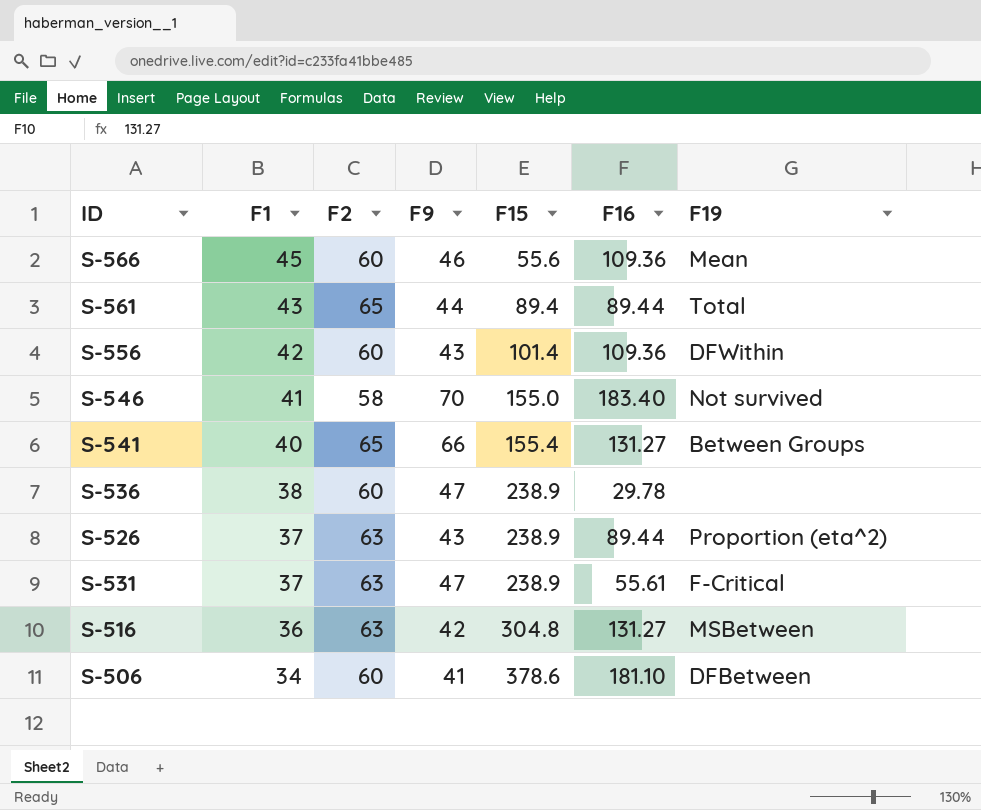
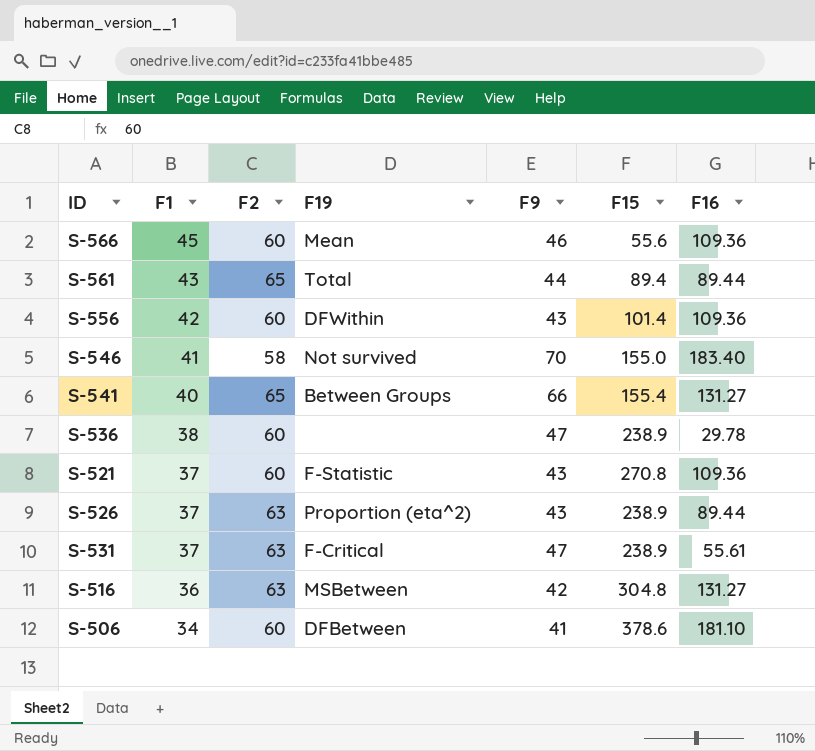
column F19 | position: 7 -> 4
row S-521: none -> 37 | 60 | F-Statistic | 43 | 270.8 | 109.36

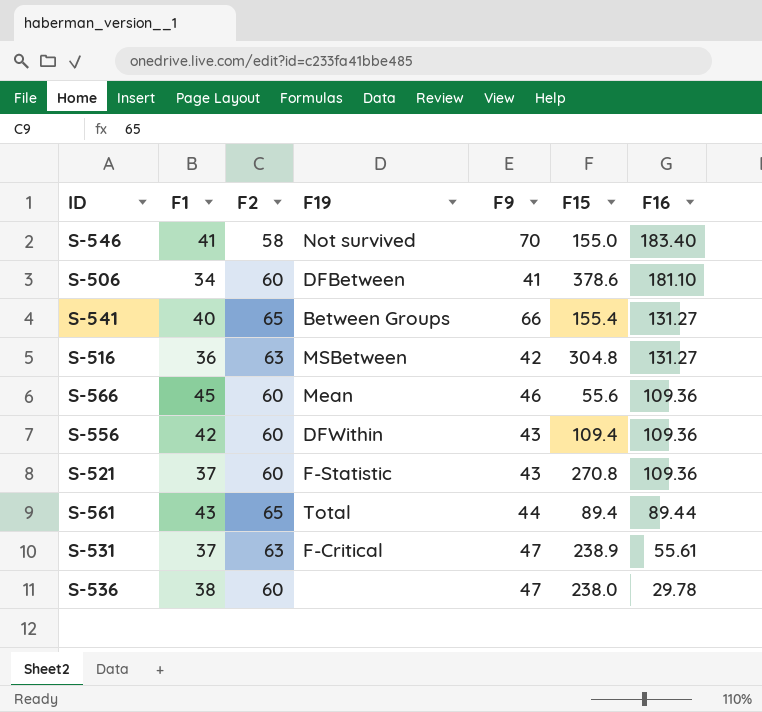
row order: F1 descending -> F16 descending
row S-526: 37 | 63 | Proportion (eta^2) | 43 | 238.9 | 89.44 -> none
S-556 | F15: 101.4 -> 109.4
S-536 | F15: 238.9 -> 238.0

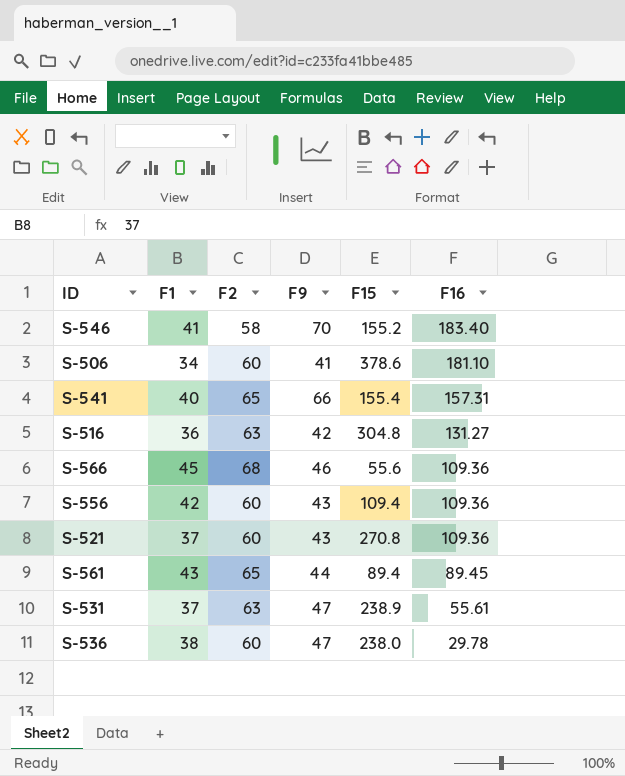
column F19 | position: 4 -> none
S-546 | F15: 155.0 -> 155.2
S-541 | F16: 131.27 -> 157.31
S-566 | F2: 60 -> 68
S-561 | F16: 89.44 -> 89.45

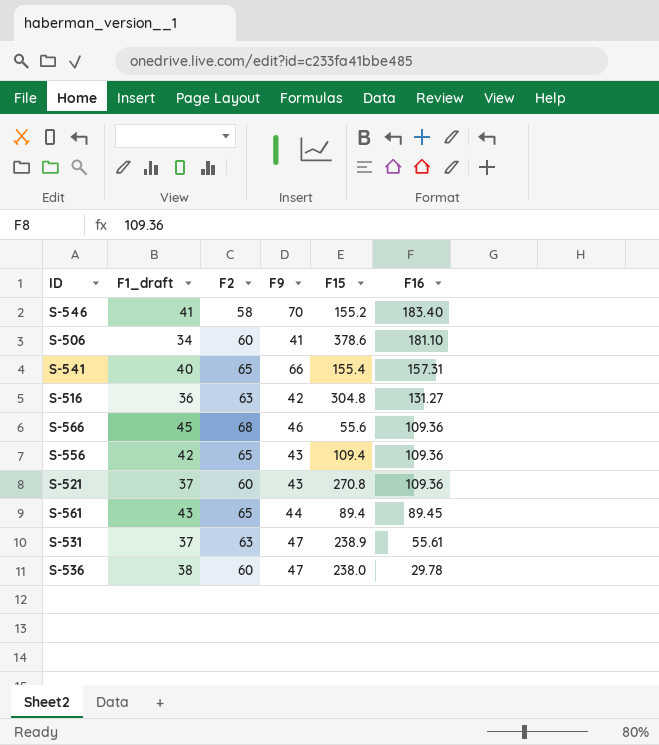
column name: F1 -> F1_draft
S-556 | F2: 60 -> 65

